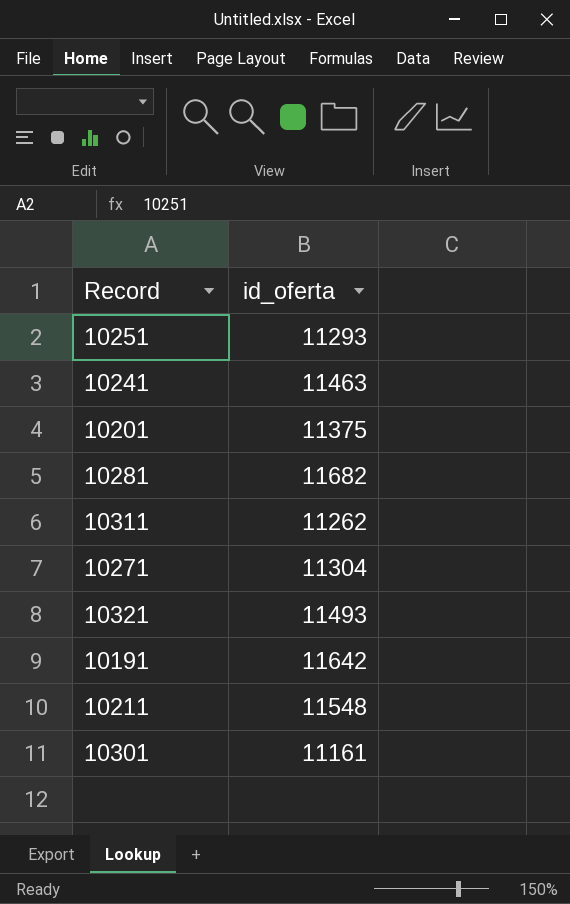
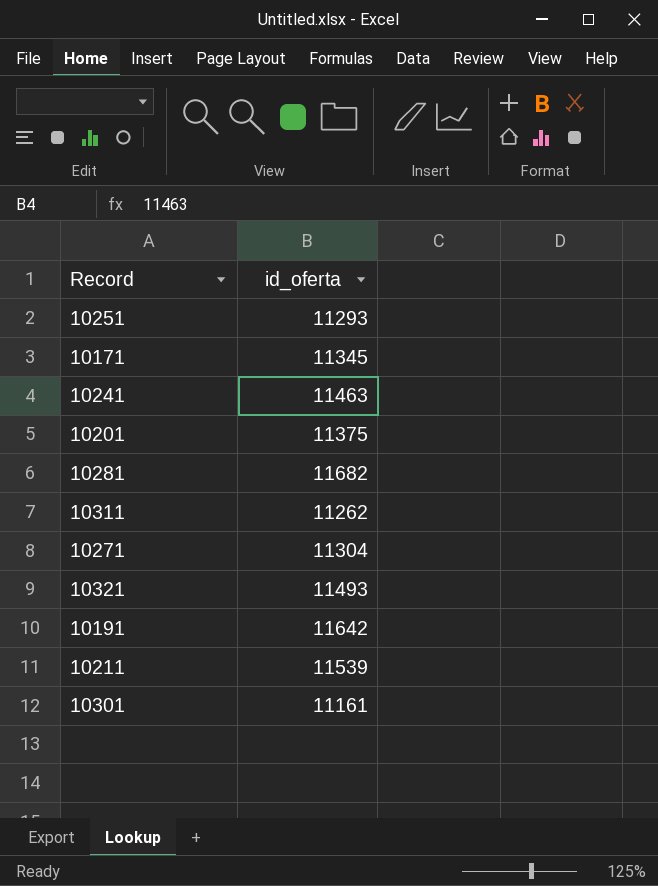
row 10171: none -> 11345
10211 | id_oferta: 11548 -> 11539

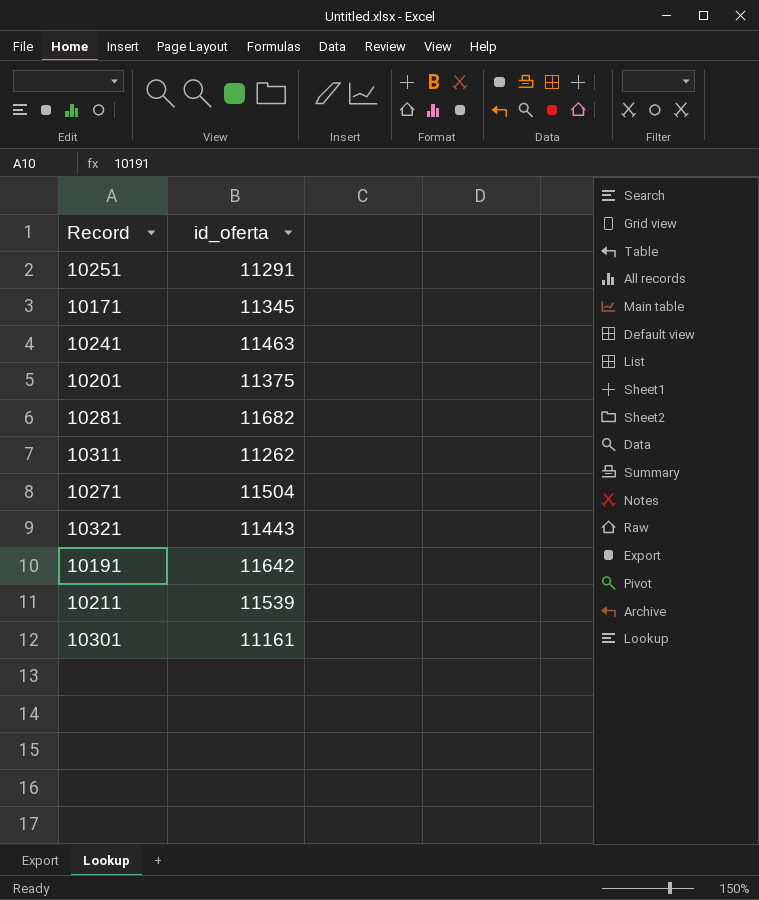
10251 | id_oferta: 11293 -> 11291
10271 | id_oferta: 11304 -> 11504
10321 | id_oferta: 11493 -> 11443

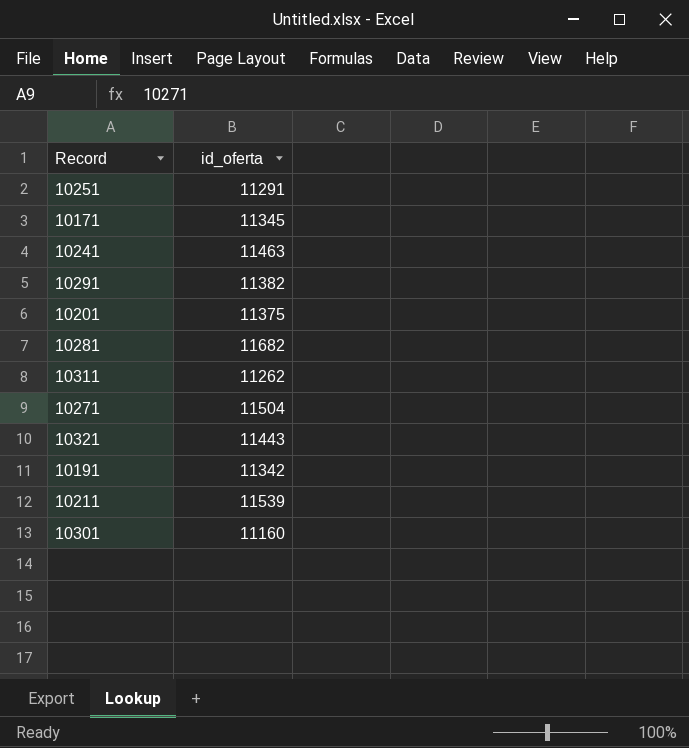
row 10291: none -> 11382
10191 | id_oferta: 11642 -> 11342
10301 | id_oferta: 11161 -> 11160

